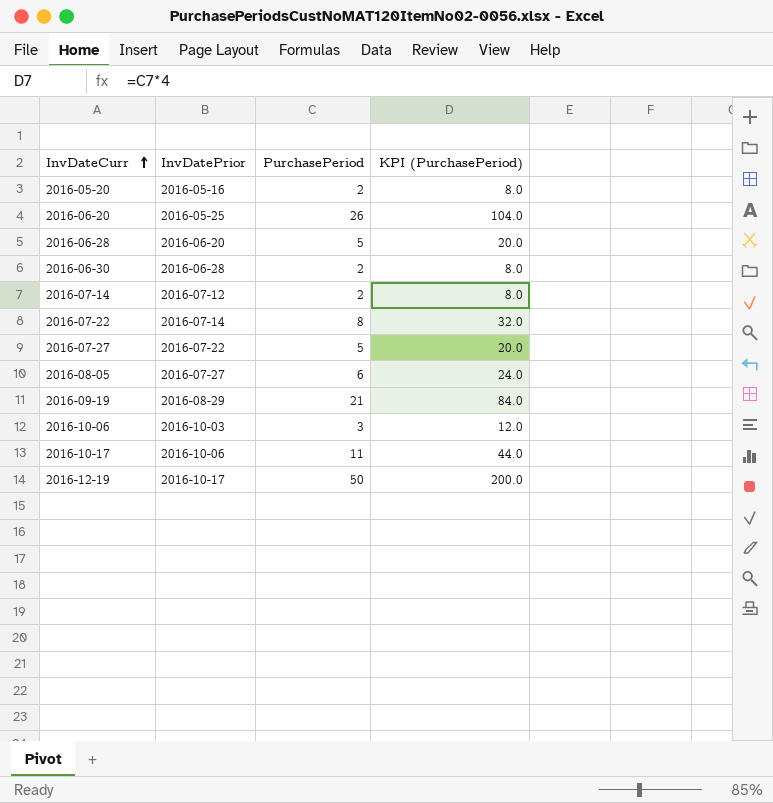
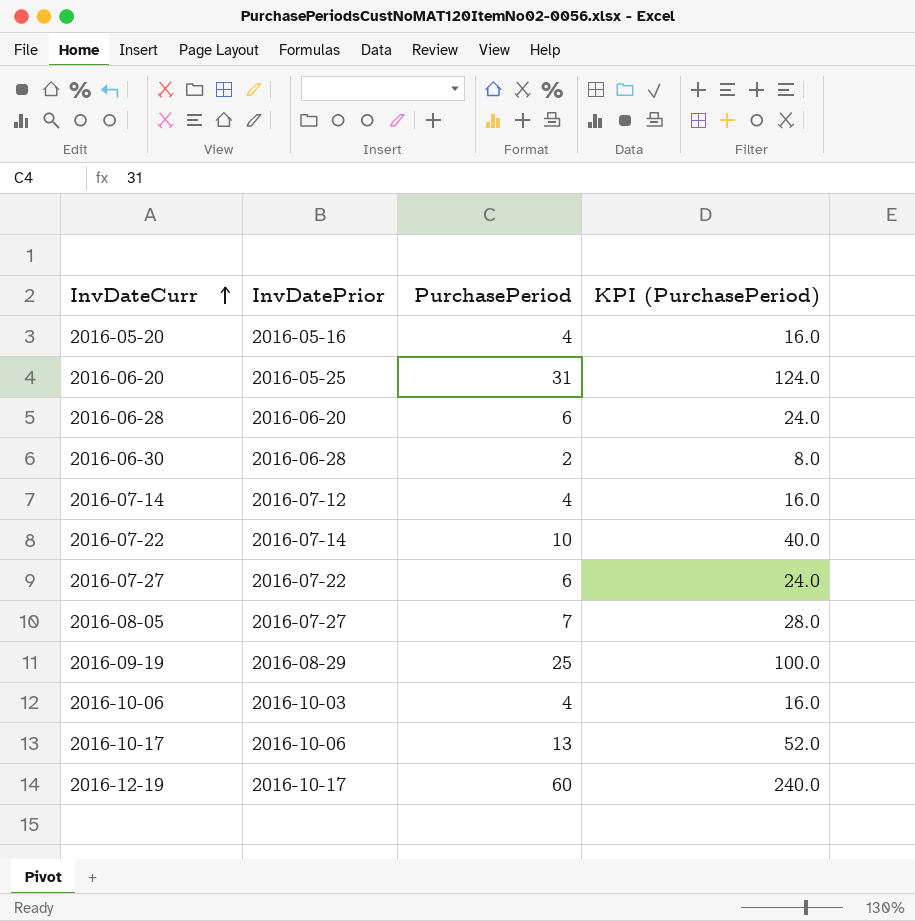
2016-05-20 | PurchasePeriod: 2 -> 4
2016-05-20 | KPI (PurchasePeriod): 8.0 -> 16.0
2016-06-20 | PurchasePeriod: 26 -> 31
2016-06-20 | KPI (PurchasePeriod): 104.0 -> 124.0
2016-06-28 | PurchasePeriod: 5 -> 6
2016-06-28 | KPI (PurchasePeriod): 20.0 -> 24.0
2016-07-14 | PurchasePeriod: 2 -> 4
2016-07-14 | KPI (PurchasePeriod): 8.0 -> 16.0
2016-07-22 | PurchasePeriod: 8 -> 10
2016-07-22 | KPI (PurchasePeriod): 32.0 -> 40.0
2016-07-27 | PurchasePeriod: 5 -> 6
2016-07-27 | KPI (PurchasePeriod): 20.0 -> 24.0
2016-08-05 | PurchasePeriod: 6 -> 7
2016-08-05 | KPI (PurchasePeriod): 24.0 -> 28.0
2016-09-19 | PurchasePeriod: 21 -> 25
2016-09-19 | KPI (PurchasePeriod): 84.0 -> 100.0
2016-10-06 | PurchasePeriod: 3 -> 4
2016-10-06 | KPI (PurchasePeriod): 12.0 -> 16.0
2016-10-17 | PurchasePeriod: 11 -> 13
2016-10-17 | KPI (PurchasePeriod): 44.0 -> 52.0
2016-12-19 | PurchasePeriod: 50 -> 60
2016-12-19 | KPI (PurchasePeriod): 200.0 -> 240.0

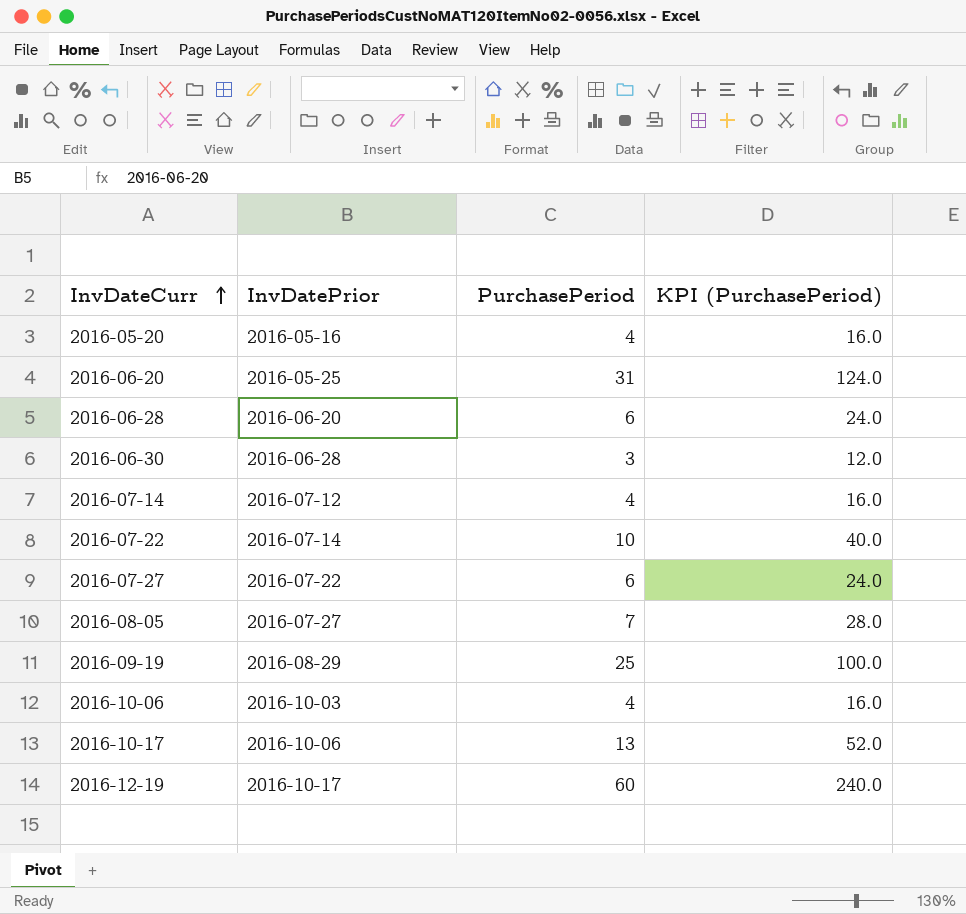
2016-06-30 | PurchasePeriod: 2 -> 3
2016-06-30 | KPI (PurchasePeriod): 8.0 -> 12.0

